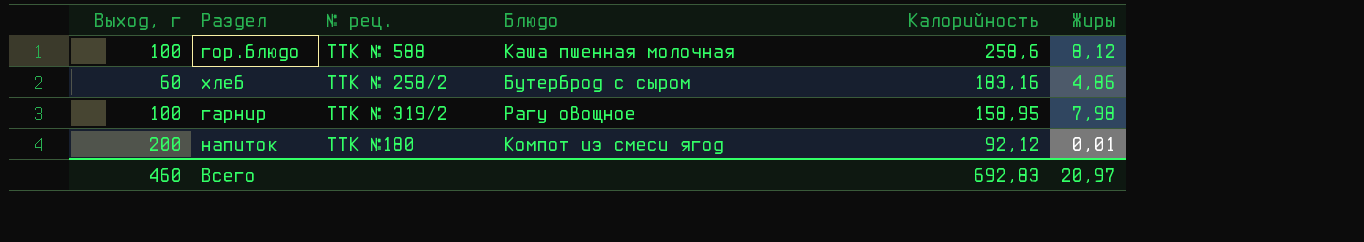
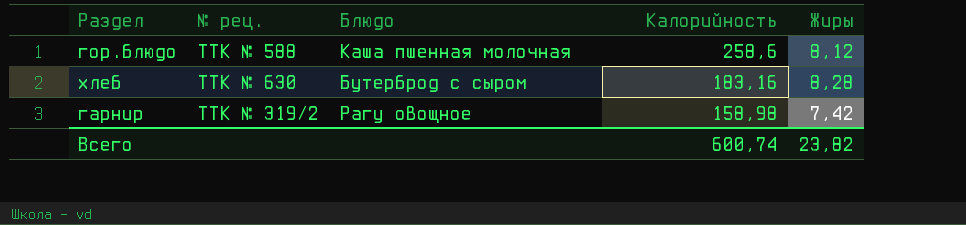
column Выход, г | position: 1 -> none
row напиток: 200 | ТТК №180 | Компот из смеси ягод | 92,12 | 0,01 -> none
хлеб | № рец.: ТТК № 258/2 -> ТТК № 630
хлеб | Жиры: 4,86 -> 8,28
гарнир | Калорийность: 158,95 -> 158,98
гарнир | Жиры: 7,98 -> 7,42
Всего | Калорийность: 692,83 -> 600,74
Всего | Жиры: 20,97 -> 23,82

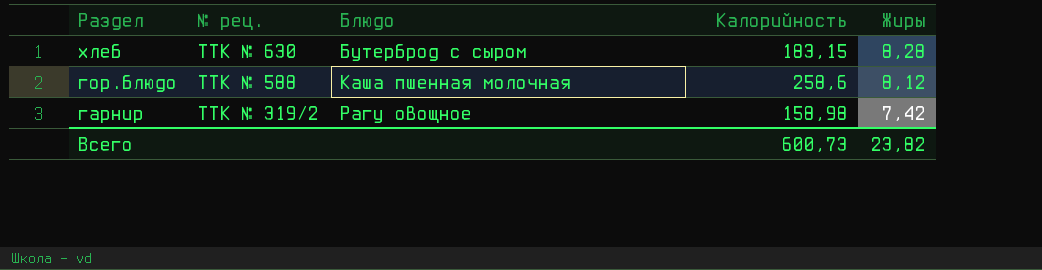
row order: Калорийность descending -> Раздел descending
хлеб | Калорийность: 183,16 -> 183,15
Всего | Калорийность: 600,74 -> 600,73

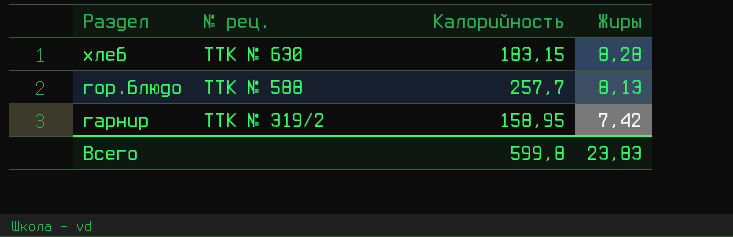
column Блюдо | position: 3 -> none
гор.блюдо | Калорийность: 258,6 -> 257,7
гор.блюдо | Жиры: 8,12 -> 8,13
гарнир | Калорийность: 158,98 -> 158,95
Всего | Калорийность: 600,73 -> 599,8
Всего | Жиры: 23,82 -> 23,83

